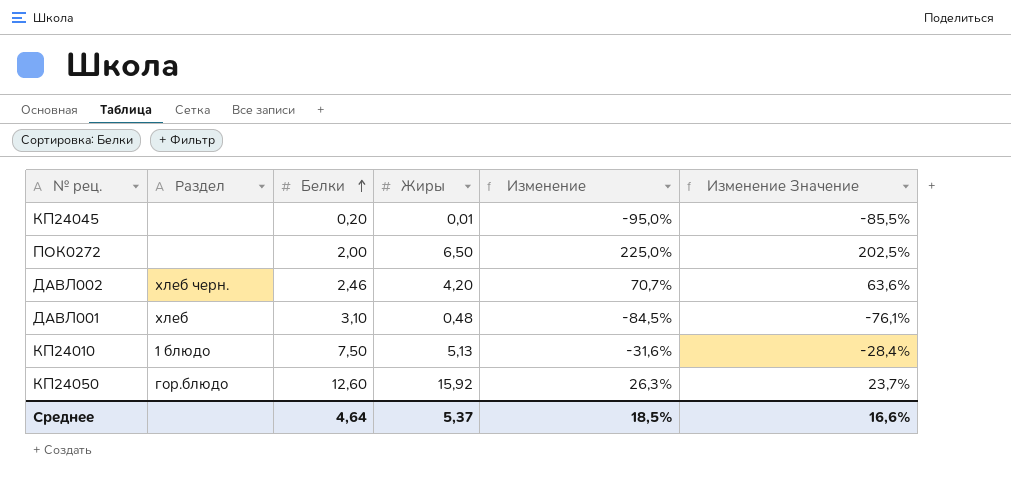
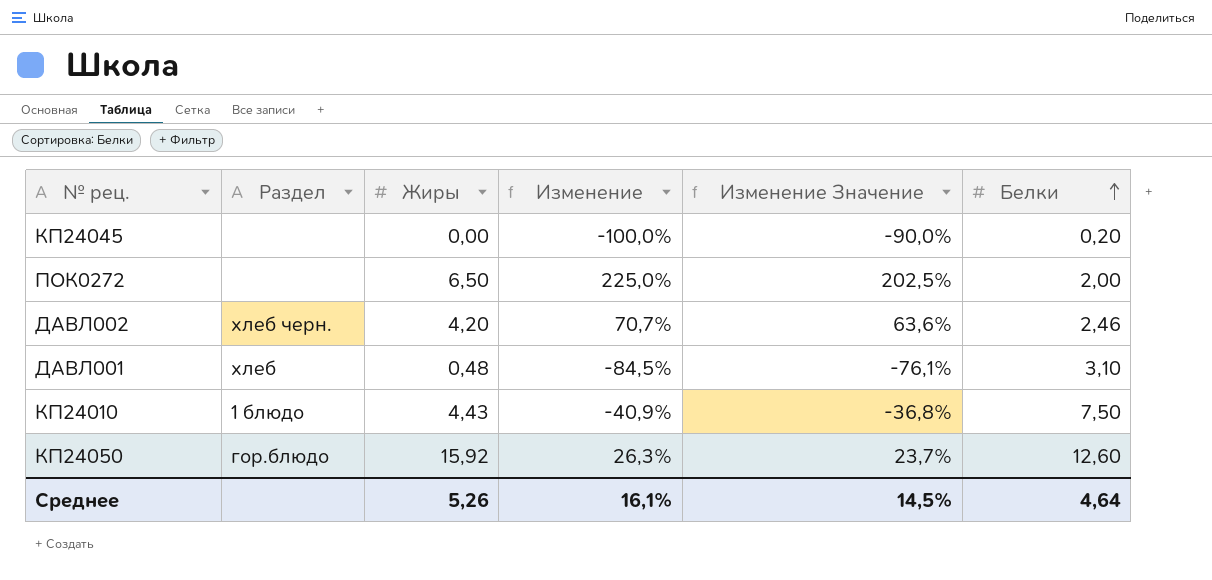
column Белки | position: 3 -> 6
КП24045 | Жиры: 0,01 -> 0,00
КП24045 | Изменение: -95,0% -> -100,0%
КП24045 | Изменение Значение: -85,5% -> -90,0%
КП24010 | Жиры: 5,13 -> 4,43
КП24010 | Изменение: -31,6% -> -40,9%
КП24010 | Изменение Значение: -28,4% -> -36,8%
Среднее | Жиры: 5,37 -> 5,26
Среднее | Изменение: 18,5% -> 16,1%
Среднее | Изменение Значение: 16,6% -> 14,5%

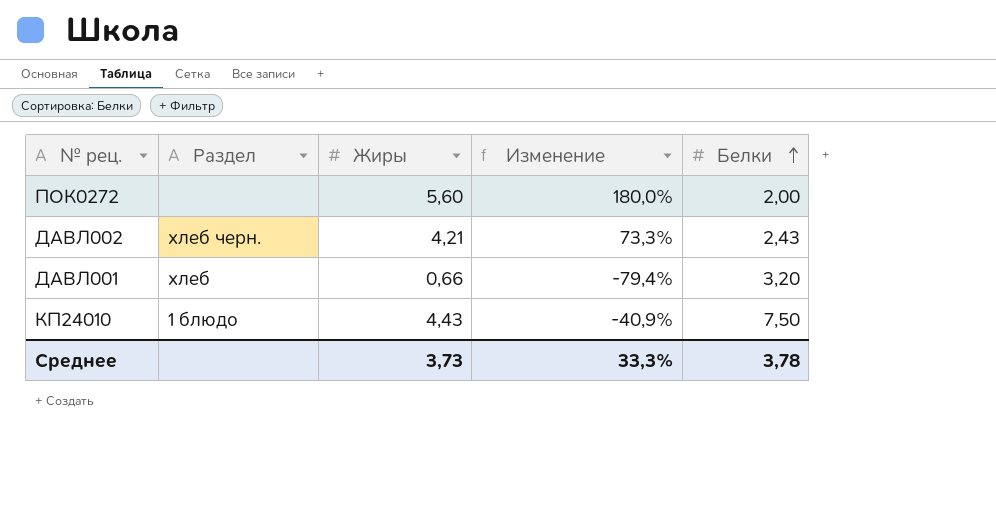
column Изменение Значение | formula: [Изменение] * 0,9 -> none
row КП24045: none | 0,00 | -100,0% | -90,0% | 0,20 -> none
row КП24050: гор.блюдо | 15,92 | 26,3% | 23,7% | 12,60 -> none
ПОК0272 | Жиры: 6,50 -> 5,60
ПОК0272 | Изменение: 225,0% -> 180,0%
ДАВЛ002 | Жиры: 4,20 -> 4,21
ДАВЛ002 | Изменение: 70,7% -> 73,3%
ДАВЛ002 | Белки: 2,46 -> 2,43
ДАВЛ001 | Жиры: 0,48 -> 0,66
ДАВЛ001 | Изменение: -84,5% -> -79,4%
ДАВЛ001 | Белки: 3,10 -> 3,20
Среднее | Жиры: 5,26 -> 3,73
Среднее | Изменение: 16,1% -> 33,3%
Среднее | Белки: 4,64 -> 3,78

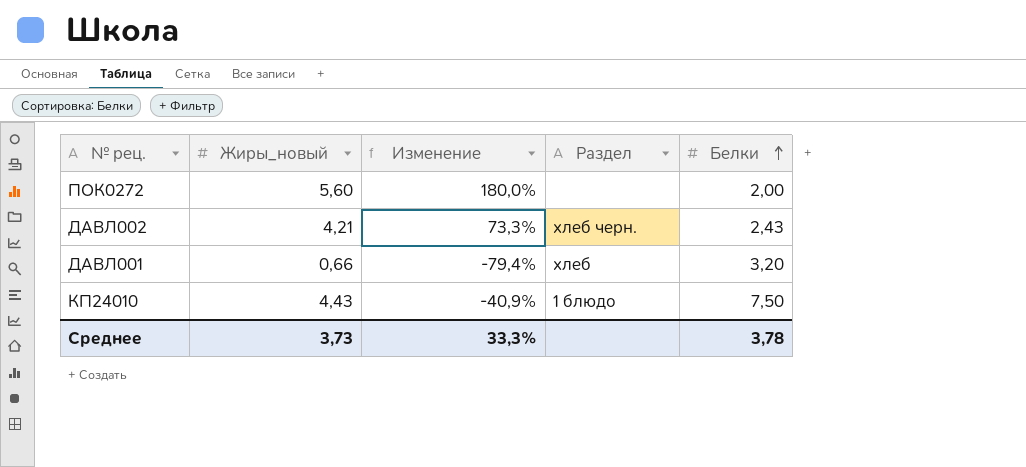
column name: Жиры -> Жиры_новый
column Раздел | position: 2 -> 4

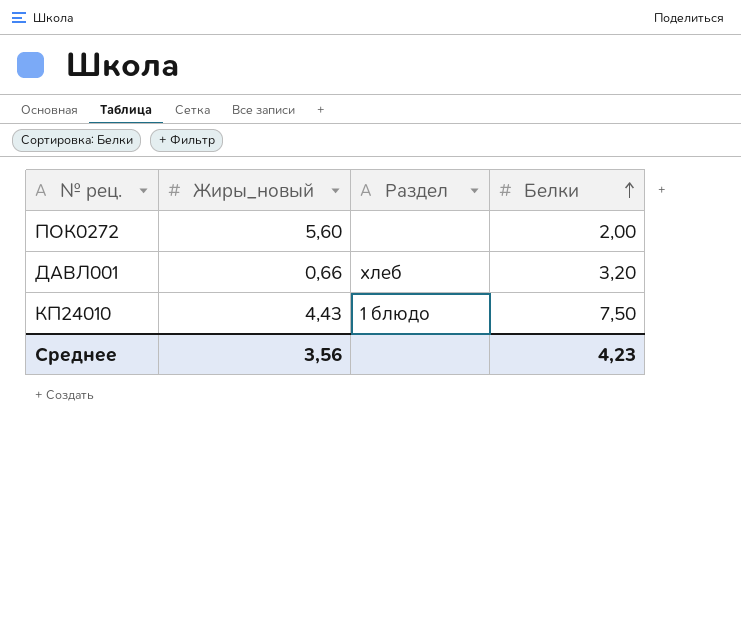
column Изменение | formula: ([Жиры_новый] - [Белки]) / [Белки] -> none
row ДАВЛ002: 4,21 | 73,3% | хлеб черн. | 2,43 -> none
Среднее | Жиры_новый: 3,73 -> 3,56
Среднее | Белки: 3,78 -> 4,23

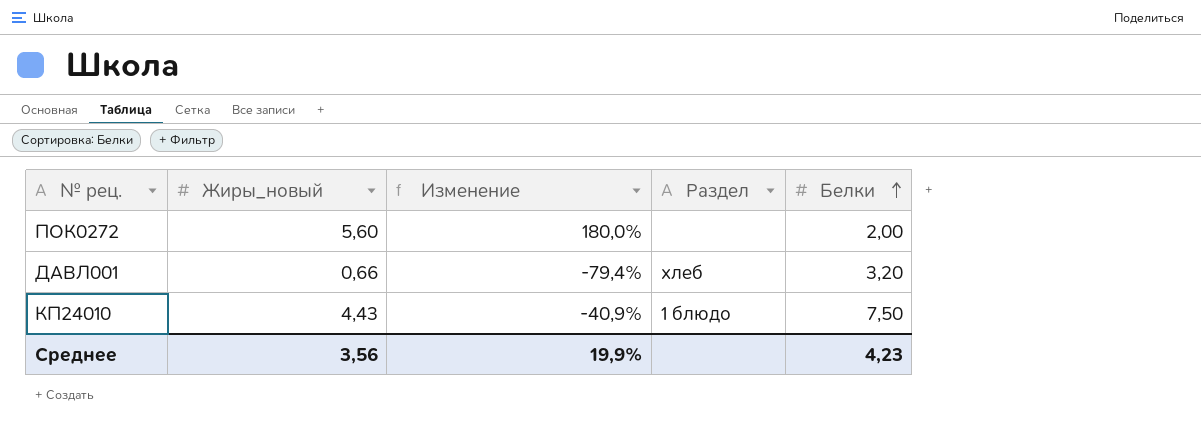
column Изменение | formula: none -> ([Жиры_новый] - [Белки]) / [Белки]

